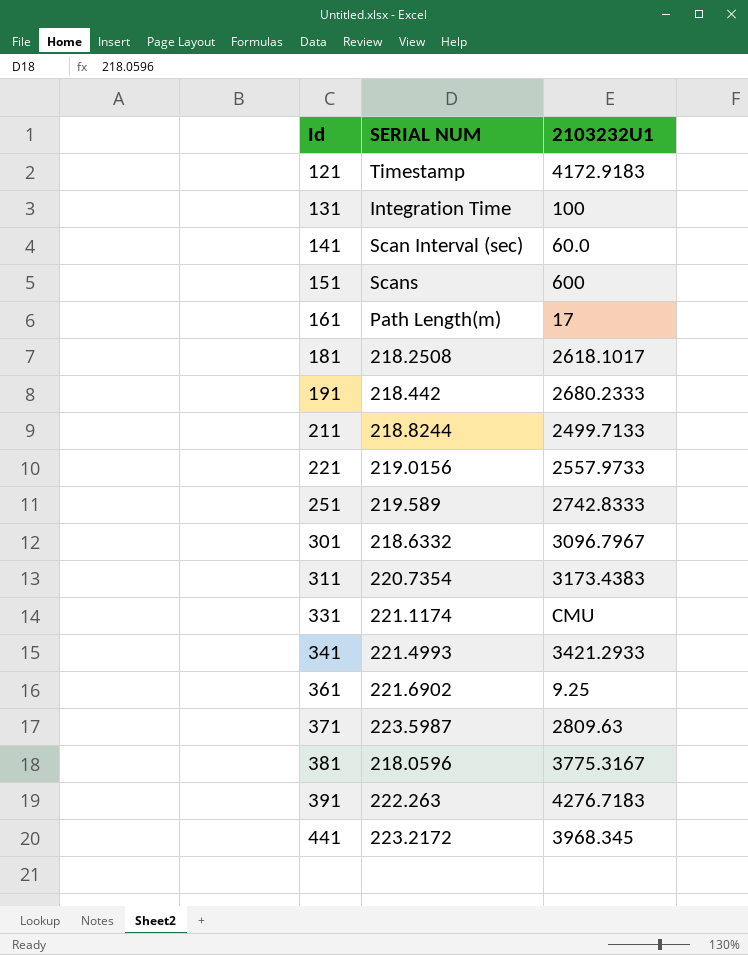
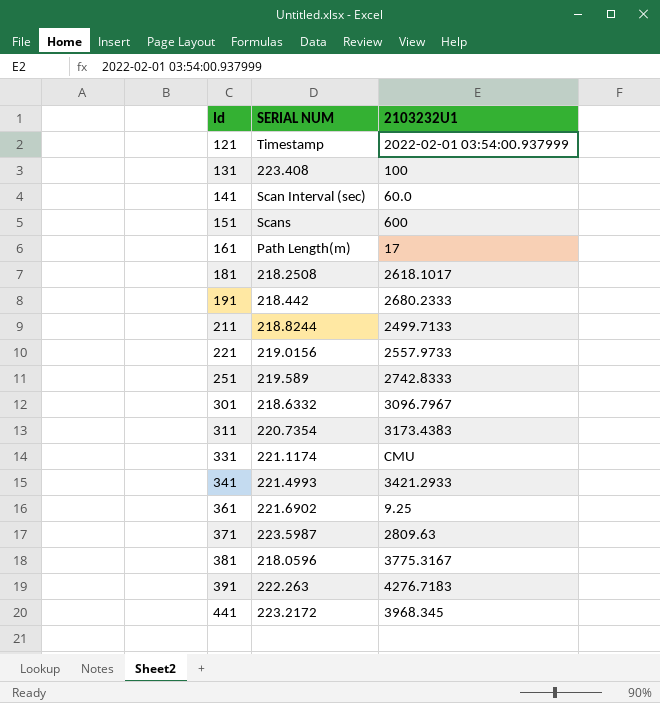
121 | 2103232U1: 4172.9183 -> 2022-02-01 03:54:00.937999
131 | SERIAL NUM: Integration Time -> 223.408

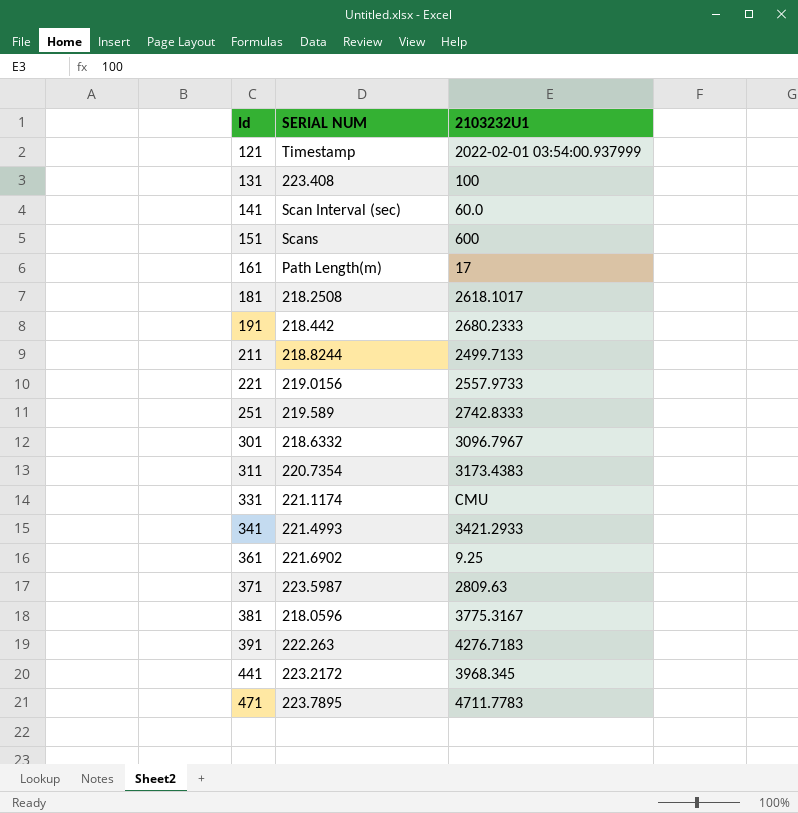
row 471: none -> 223.7895 | 4711.7783

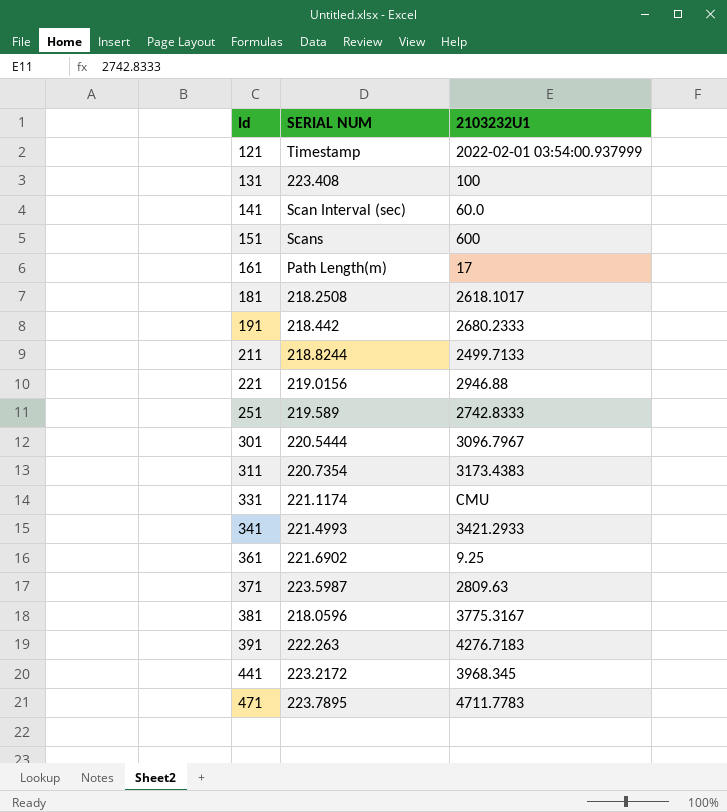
221 | 2103232U1: 2557.9733 -> 2946.88
301 | SERIAL NUM: 218.6332 -> 220.5444

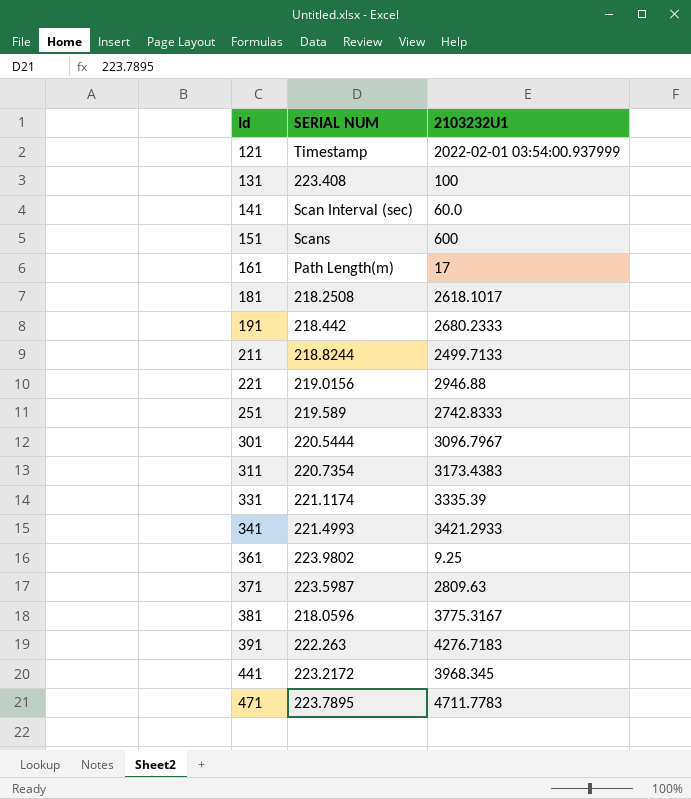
331 | 2103232U1: CMU -> 3335.39
361 | SERIAL NUM: 221.6902 -> 223.9802

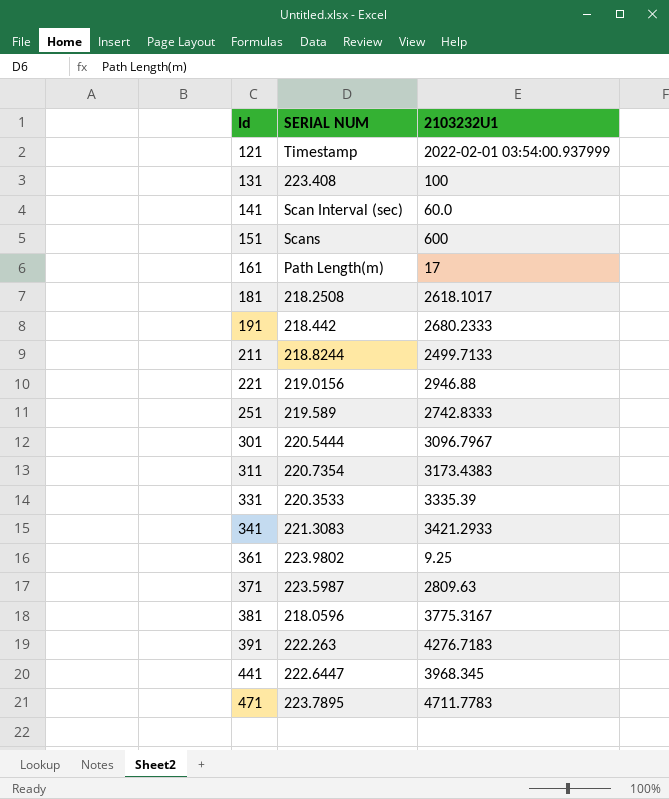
331 | SERIAL NUM: 221.1174 -> 220.3533
341 | SERIAL NUM: 221.4993 -> 221.3083
441 | SERIAL NUM: 223.2172 -> 222.6447

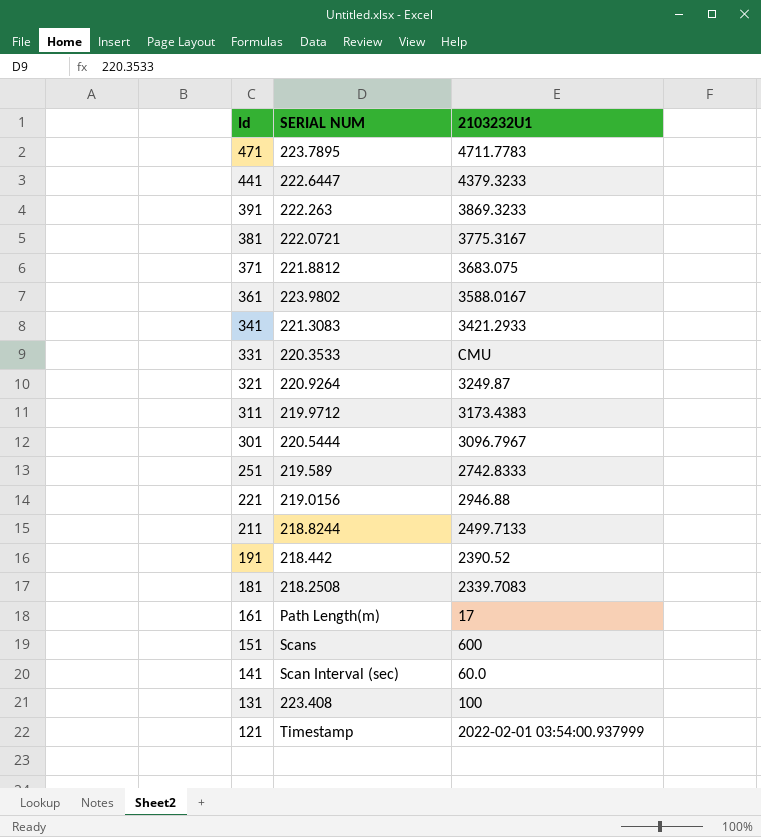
row order: Id ascending -> Id descending
441 | 2103232U1: 3968.345 -> 4379.3233
391 | 2103232U1: 4276.7183 -> 3869.3233
381 | SERIAL NUM: 218.0596 -> 222.0721
371 | SERIAL NUM: 223.5987 -> 221.8812
371 | 2103232U1: 2809.63 -> 3683.075
361 | 2103232U1: 9.25 -> 3588.0167
331 | 2103232U1: 3335.39 -> CMU
row 321: none -> 220.9264 | 3249.87
311 | SERIAL NUM: 220.7354 -> 219.9712
191 | 2103232U1: 2680.2333 -> 2390.52
181 | 2103232U1: 2618.1017 -> 2339.7083

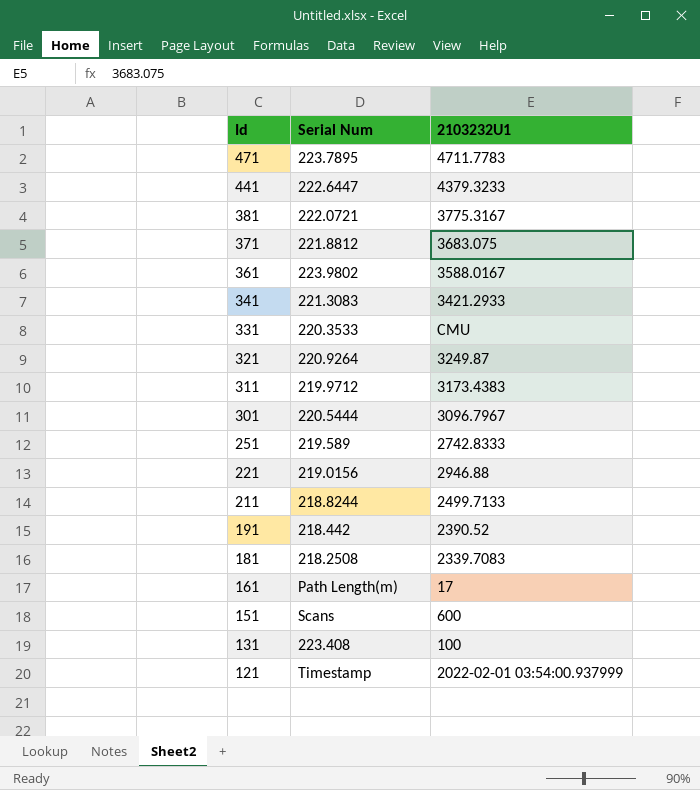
column name: SERIAL NUM -> Serial Num
row 391: 222.263 | 3869.3233 -> none
row 141: Scan Interval (sec) | 60.0 -> none

